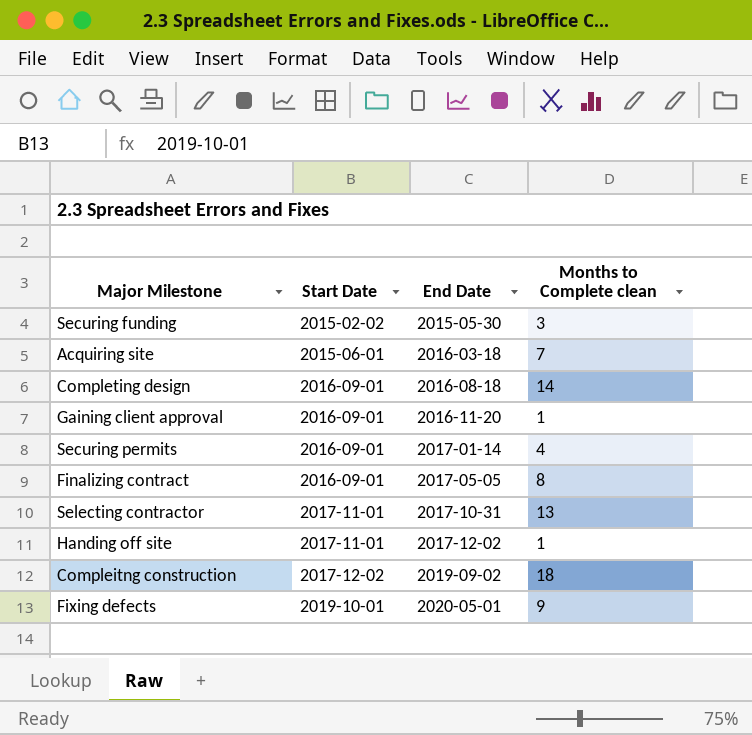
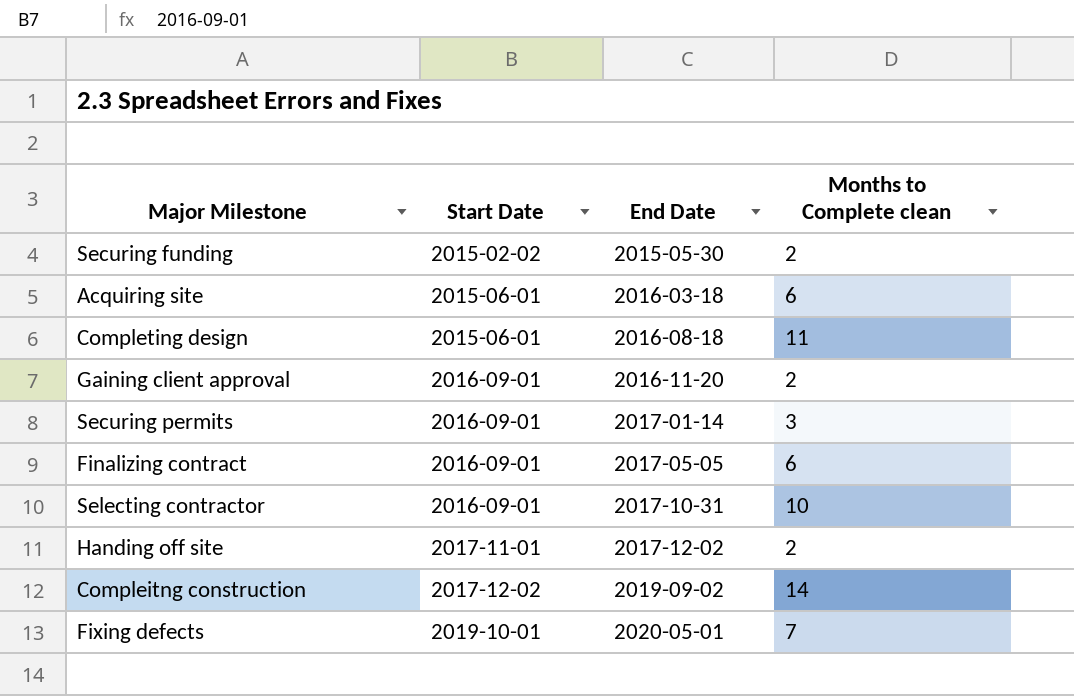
Securing funding | Months to Complete clean: 3 -> 2
Acquiring site | Months to Complete clean: 7 -> 6
Completing design | Start Date: 2016-09-01 -> 2015-06-01
Completing design | Months to Complete clean: 14 -> 11
Gaining client approval | Months to Complete clean: 1 -> 2
Securing permits | Months to Complete clean: 4 -> 3
Finalizing contract | Months to Complete clean: 8 -> 6
Selecting contractor | Start Date: 2017-11-01 -> 2016-09-01
Selecting contractor | Months to Complete clean: 13 -> 10
Handing off site | Months to Complete clean: 1 -> 2
Compleitng construction | Months to Complete clean: 18 -> 14
Fixing defects | Months to Complete clean: 9 -> 7

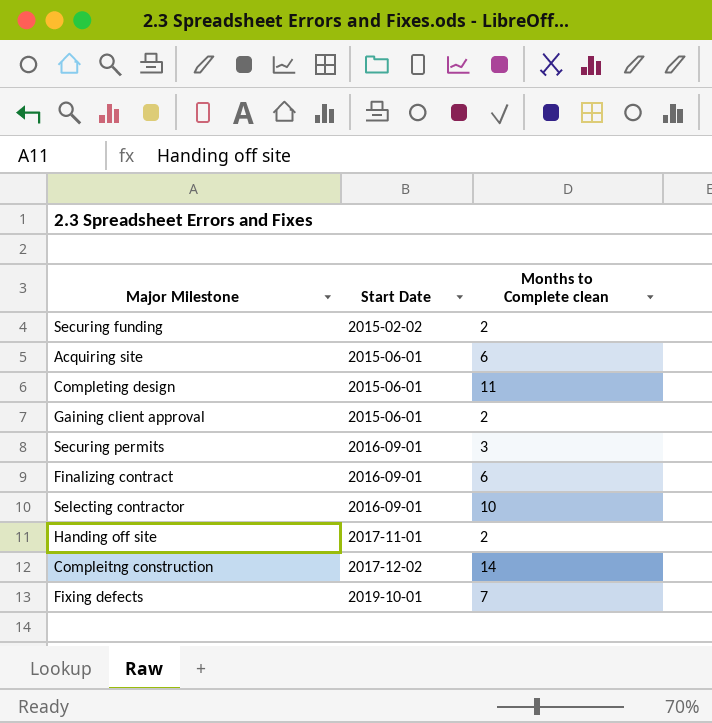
column End Date | position: 3 -> none
Gaining client approval | Start Date: 2016-09-01 -> 2015-06-01

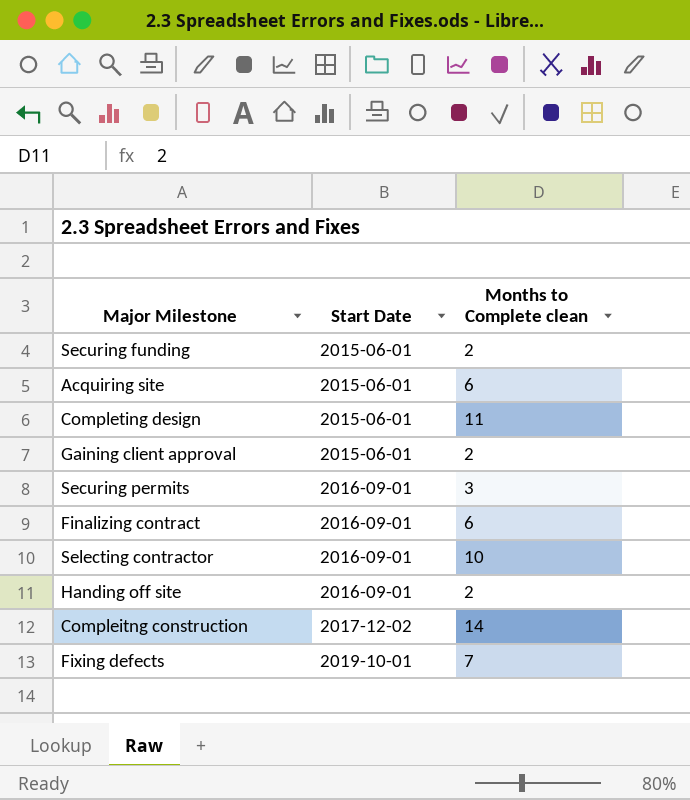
Securing funding | Start Date: 2015-02-02 -> 2015-06-01
Handing off site | Start Date: 2017-11-01 -> 2016-09-01

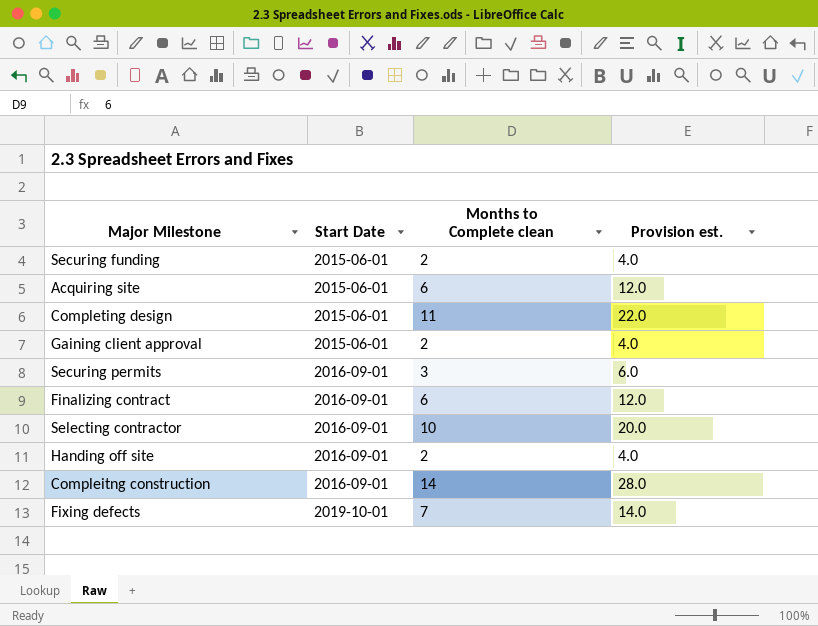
column Provision est. | formula: none -> [Months to Complete clean] * 2
Compleitng construction | Start Date: 2017-12-02 -> 2016-09-01

